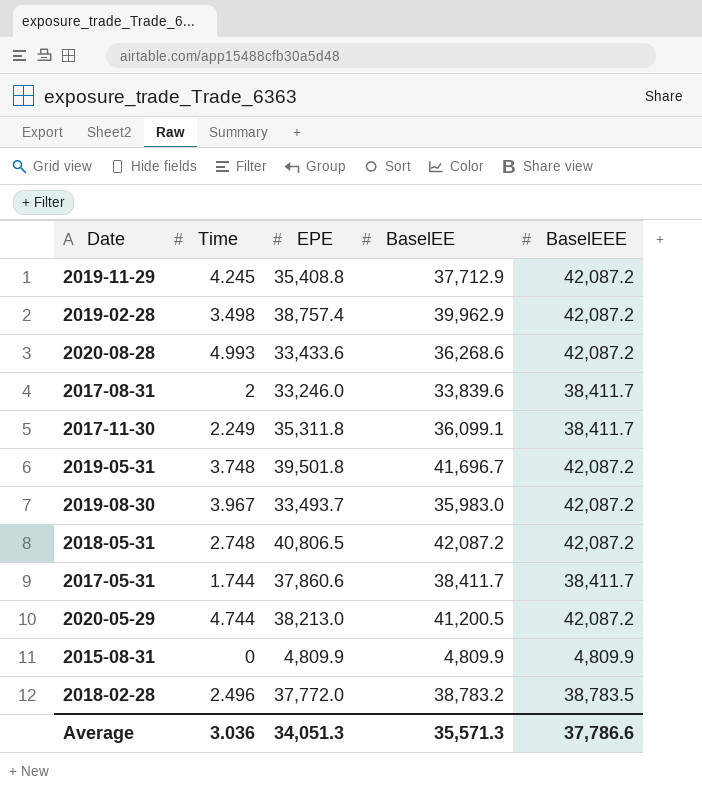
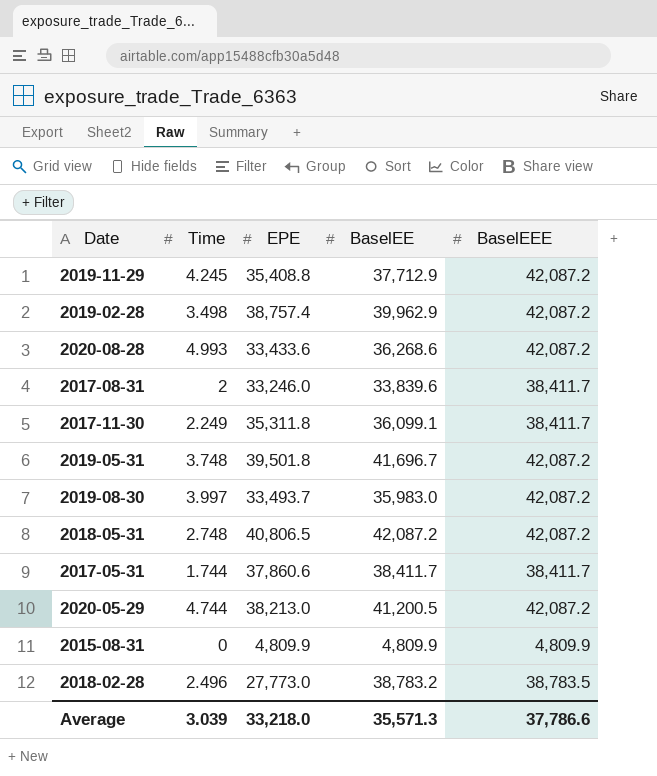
2019-08-30 | Time: 3.967 -> 3.997
2018-02-28 | EPE: 37,772.0 -> 27,773.0
Average | Time: 3.036 -> 3.039
Average | EPE: 34,051.3 -> 33,218.0

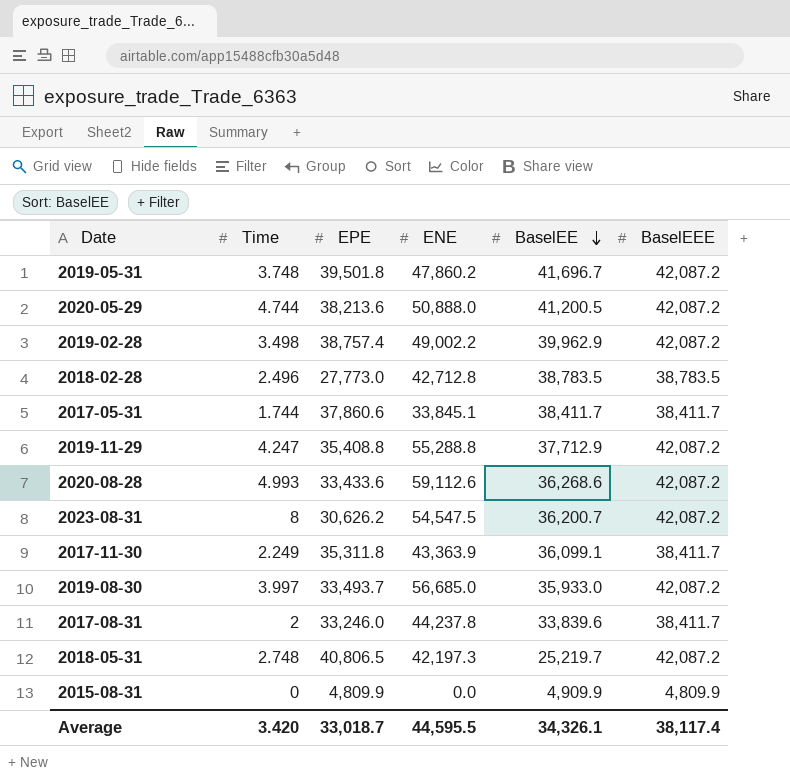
row order: none -> BaselEE descending
column ENE | position: none -> 4
2020-05-29 | EPE: 38,213.0 -> 38,213.6
2018-02-28 | BaselEE: 38,783.2 -> 38,783.5
2019-11-29 | Time: 4.245 -> 4.247
row 2023-08-31: none -> 8 | 30,626.2 | 54,547.5 | 36,200.7 | 42,087.2
2019-08-30 | BaselEE: 35,983.0 -> 35,933.0
2018-05-31 | BaselEE: 42,087.2 -> 25,219.7
2015-08-31 | BaselEE: 4,809.9 -> 4,909.9
Average | Time: 3.039 -> 3.420
Average | EPE: 33,218.0 -> 33,018.7
Average | BaselEE: 35,571.3 -> 34,326.1
Average | BaselEEE: 37,786.6 -> 38,117.4

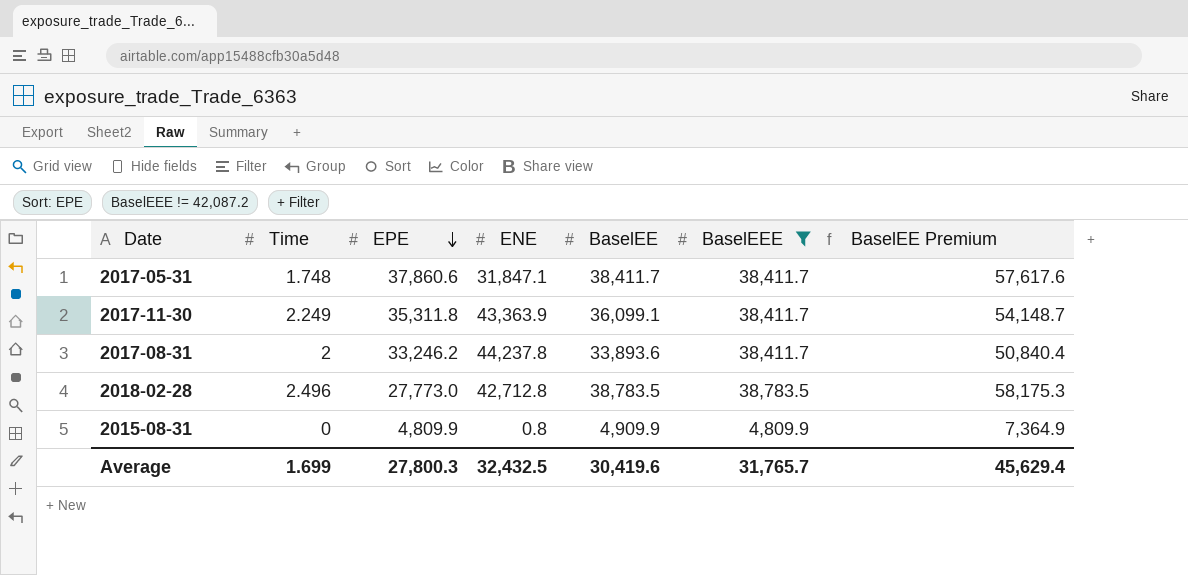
filter: none -> BaselEEE != 42,087.2
row order: BaselEE descending -> EPE descending
column BaselEE Premium | formula: none -> [BaselEE] * 1.5
2017-05-31 | Time: 1.744 -> 1.748
2017-05-31 | ENE: 33,845.1 -> 31,847.1
2017-08-31 | EPE: 33,246.0 -> 33,246.2
2017-08-31 | BaselEE: 33,839.6 -> 33,893.6
2015-08-31 | ENE: 0.0 -> 0.8
Average | Time: 3.420 -> 1.699
Average | EPE: 33,018.7 -> 27,800.3
Average | ENE: 44,595.5 -> 32,432.5
Average | BaselEE: 34,326.1 -> 30,419.6
Average | BaselEEE: 38,117.4 -> 31,765.7

